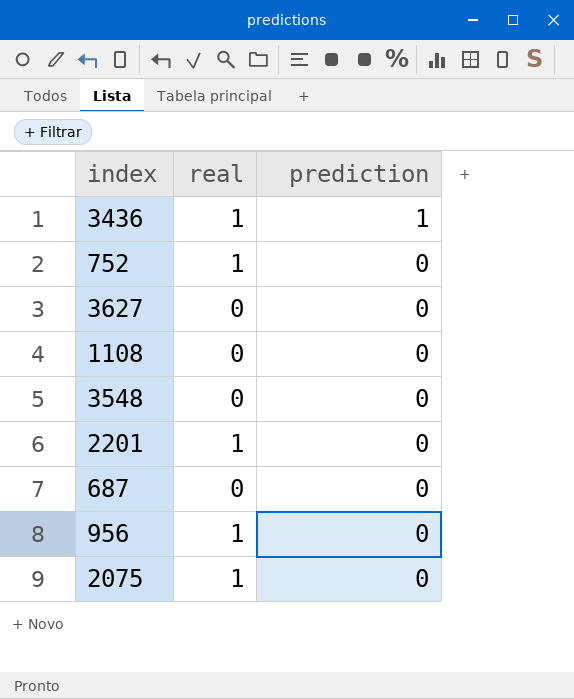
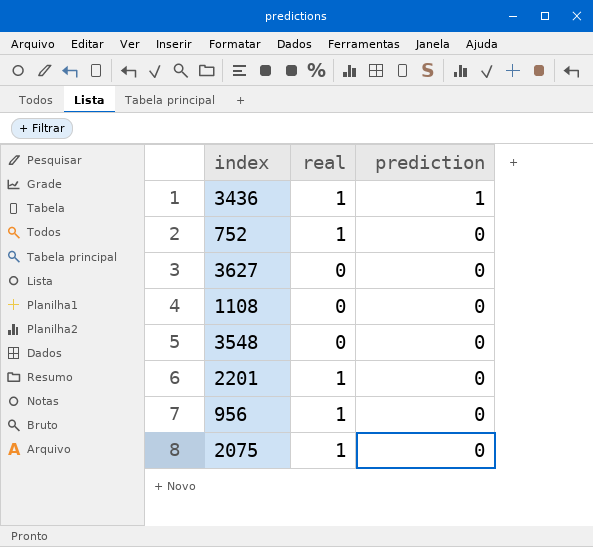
row 687: 0 | 0 -> none

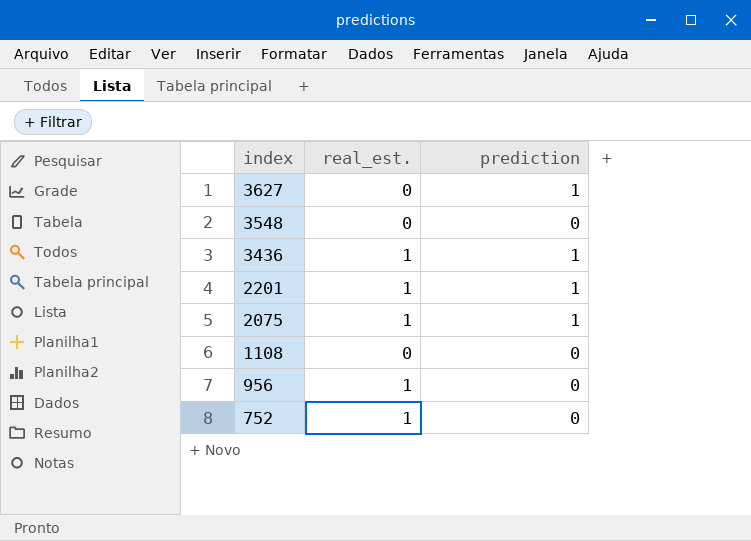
row order: prediction descending -> index descending
column name: real -> real_est.
3627 | prediction: 0 -> 1
2201 | prediction: 0 -> 1
2075 | prediction: 0 -> 1

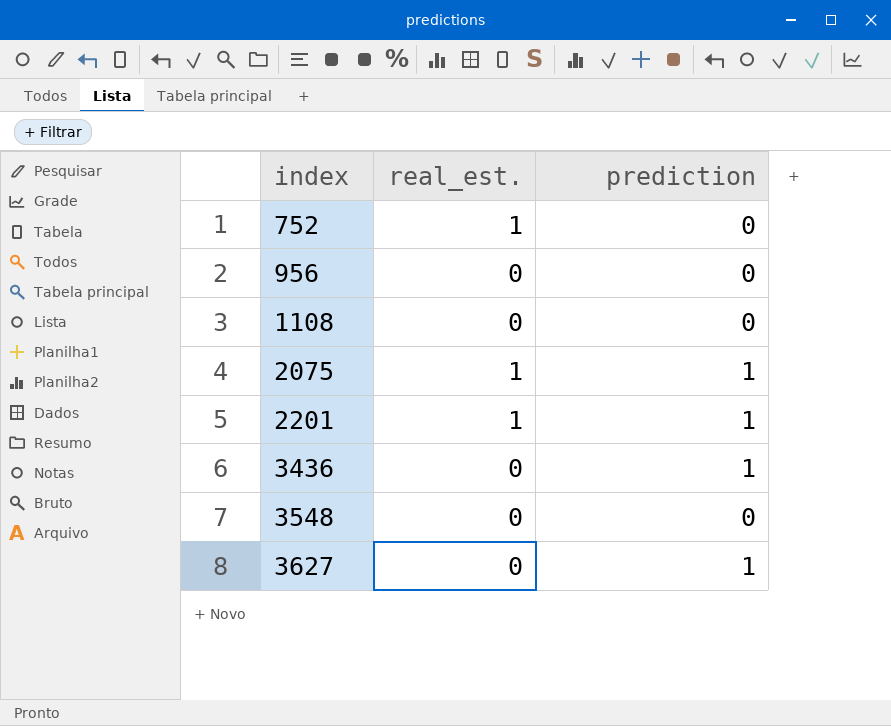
row order: index descending -> index ascending
956 | real_est.: 1 -> 0
3436 | real_est.: 1 -> 0

